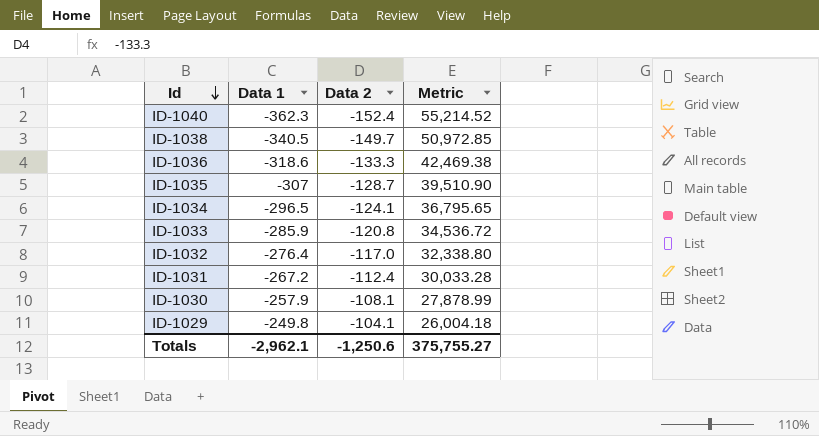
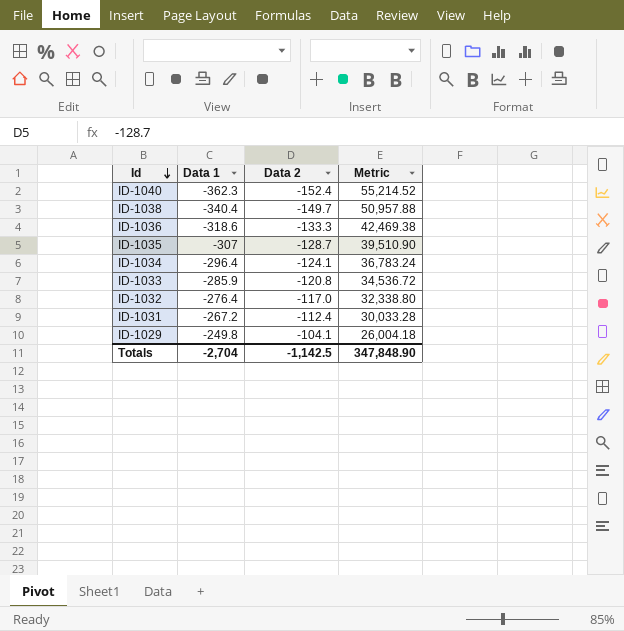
row ID-1030: -257.9 | -108.1 | 27,878.99 -> none
ID-1038 | Data 1: -340.5 -> -340.4
ID-1038 | Metric: 50,972.85 -> 50,957.88
ID-1034 | Data 1: -296.5 -> -296.4
ID-1034 | Metric: 36,795.65 -> 36,783.24
Totals | Data 1: -2,962.1 -> -2,704
Totals | Data 2: -1,250.6 -> -1,142.5
Totals | Metric: 375,755.27 -> 347,848.90

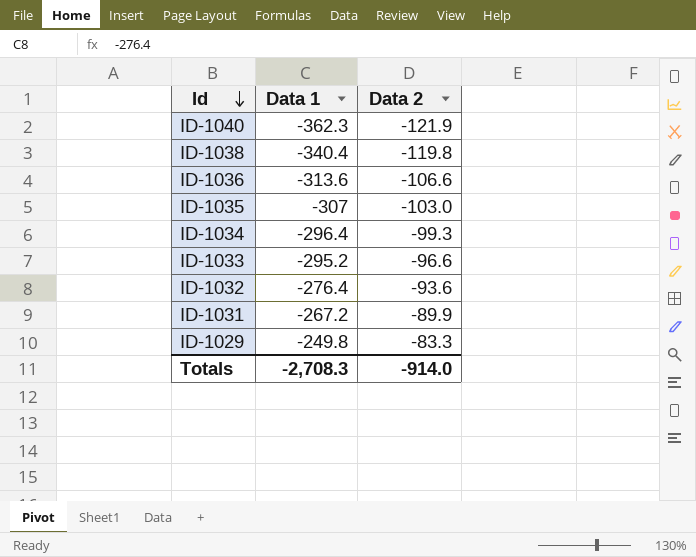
column Metric | formula: [Data 1] * [Data 2] -> none
ID-1040 | Data 2: -152.4 -> -121.9
ID-1038 | Data 2: -149.7 -> -119.8
ID-1036 | Data 1: -318.6 -> -313.6
ID-1036 | Data 2: -133.3 -> -106.6
ID-1035 | Data 2: -128.7 -> -103.0
ID-1034 | Data 2: -124.1 -> -99.3
ID-1033 | Data 1: -285.9 -> -295.2
ID-1033 | Data 2: -120.8 -> -96.6
ID-1032 | Data 2: -117.0 -> -93.6
ID-1031 | Data 2: -112.4 -> -89.9
ID-1029 | Data 2: -104.1 -> -83.3
Totals | Data 1: -2,704 -> -2,708.3
Totals | Data 2: -1,142.5 -> -914.0

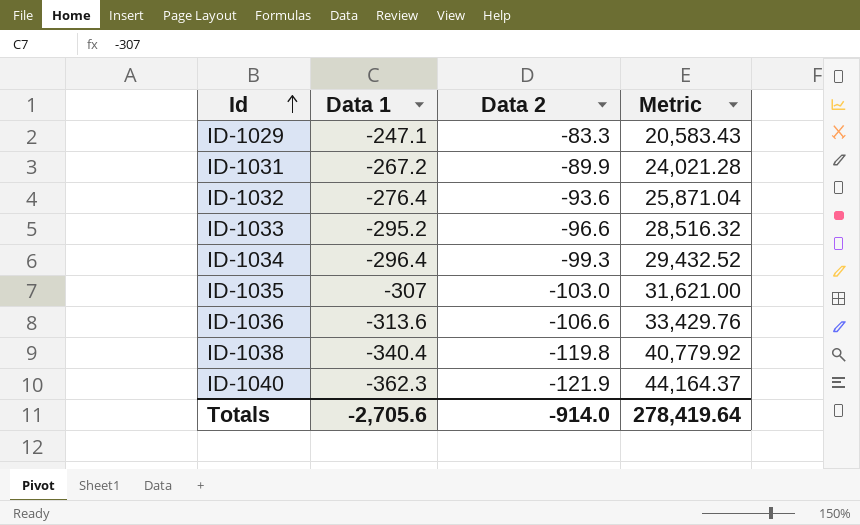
row order: Id descending -> Id ascending
column Metric | formula: none -> [Data 1] * [Data 2]
ID-1029 | Data 1: -249.8 -> -247.1
Totals | Data 1: -2,708.3 -> -2,705.6

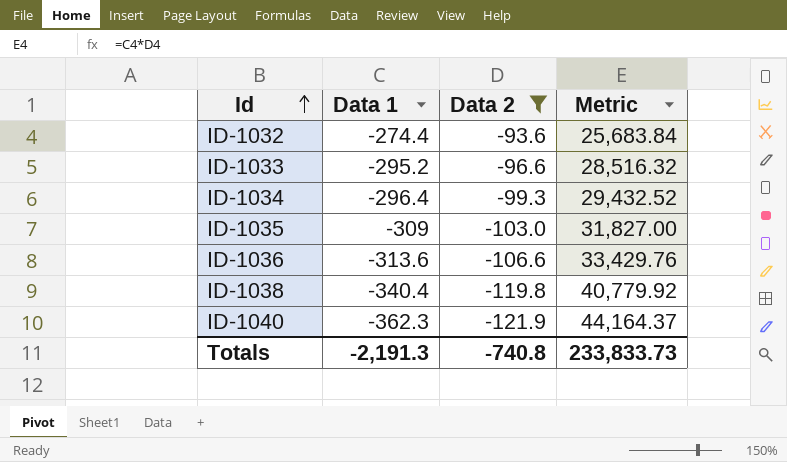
filter: none -> Data 2 <= -93.6
ID-1032 | Data 1: -276.4 -> -274.4
ID-1032 | Metric: 25,871.04 -> 25,683.84
ID-1035 | Data 1: -307 -> -309
ID-1035 | Metric: 31,621.00 -> 31,827.00
Totals | Data 1: -2,705.6 -> -2,191.3
Totals | Data 2: -914.0 -> -740.8
Totals | Metric: 278,419.64 -> 233,833.73

